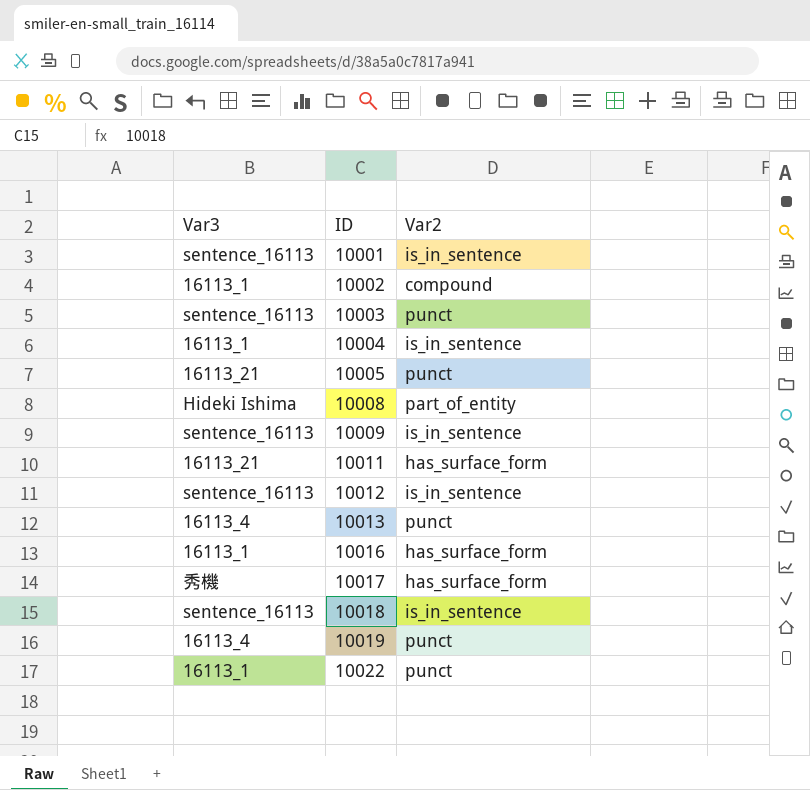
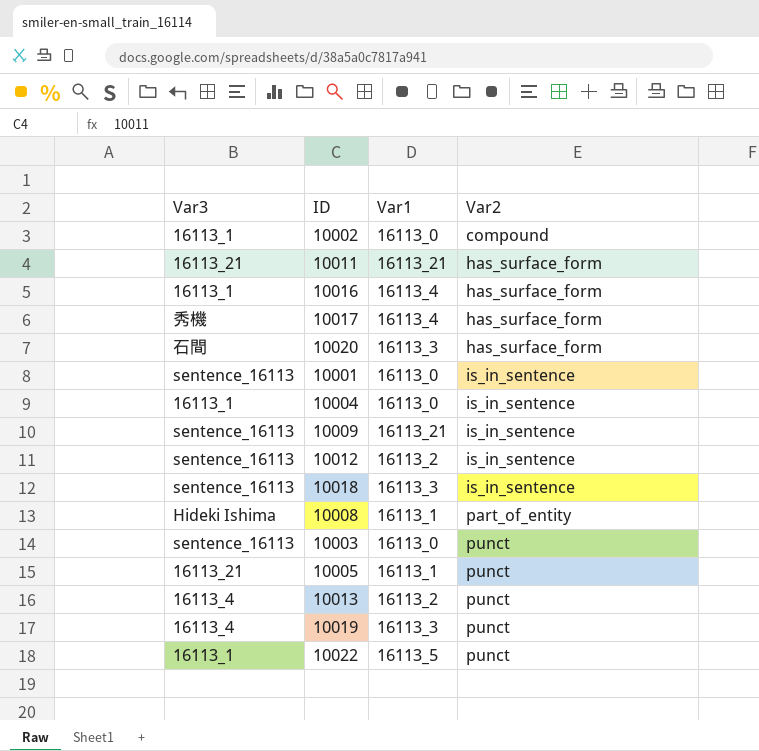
row order: ID ascending -> Var2 ascending
column Var1 | position: none -> 3
row 10020: none -> 石間 | 16113_3 | has_surface_form

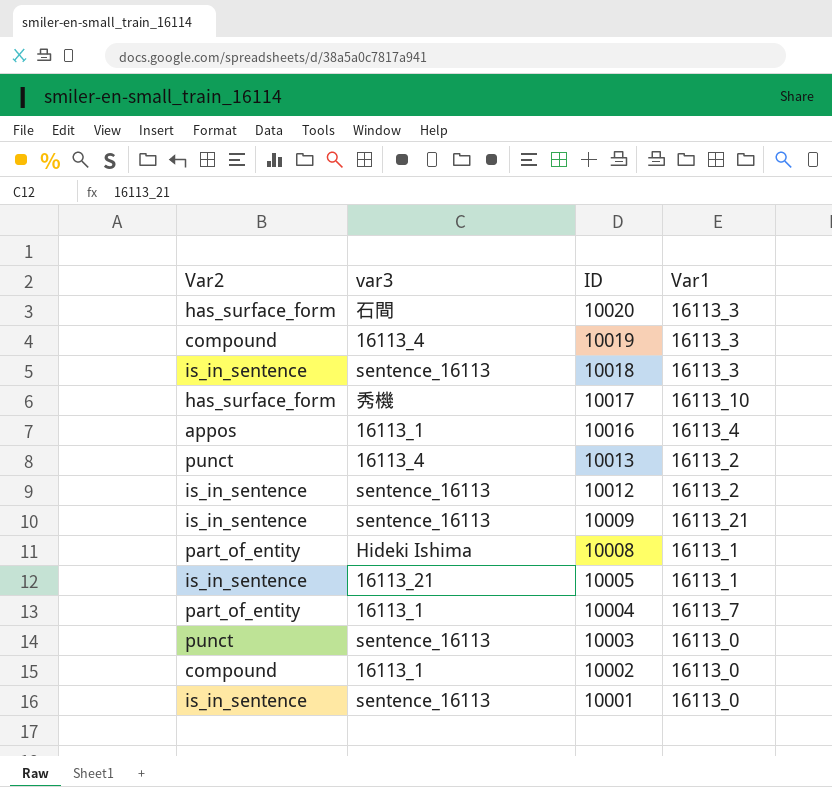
row order: Var2 ascending -> ID descending
column Var2 | position: 4 -> 1
column name: Var3 -> var3
row 10011: 16113_21 | 16113_21 | has_surface_form -> none
row 10022: 16113_1 | 16113_5 | punct -> none
10019 | Var2: punct -> compound
10017 | Var1: 16113_4 -> 16113_10
10016 | Var2: has_surface_form -> appos
10005 | Var2: punct -> is_in_sentence
10004 | Var2: is_in_sentence -> part_of_entity
10004 | Var1: 16113_0 -> 16113_7

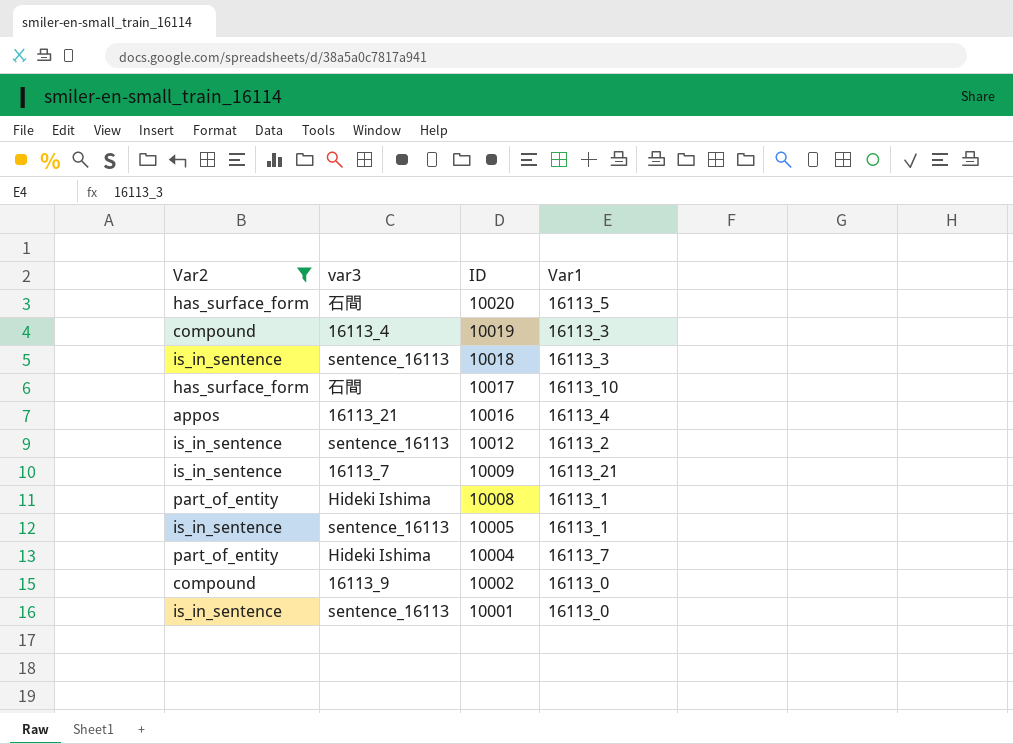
filter: none -> Var2 != punct
10020 | Var1: 16113_3 -> 16113_5
10017 | var3: 秀機 -> 石間
10016 | var3: 16113_1 -> 16113_21
10009 | var3: sentence_16113 -> 16113_7
10005 | var3: 16113_21 -> sentence_16113
10004 | var3: 16113_1 -> Hideki Ishima
10002 | var3: 16113_1 -> 16113_9

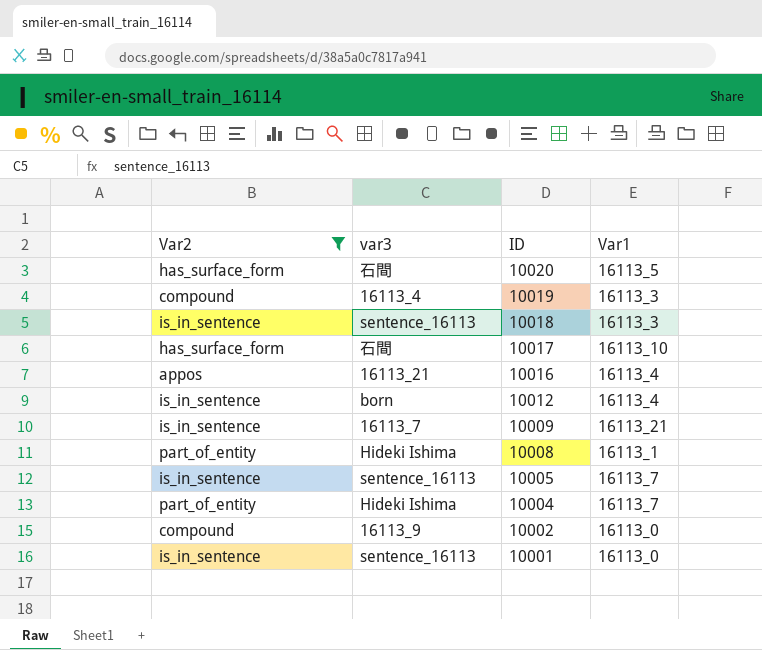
10012 | var3: sentence_16113 -> born
10012 | Var1: 16113_2 -> 16113_4
10005 | Var1: 16113_1 -> 16113_7

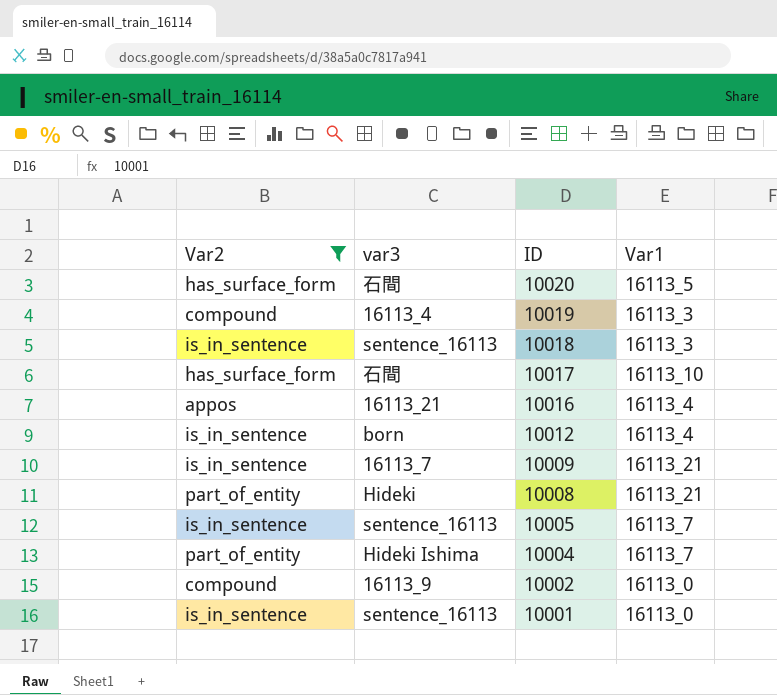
10008 | var3: Hideki Ishima -> Hideki
10008 | Var1: 16113_1 -> 16113_21

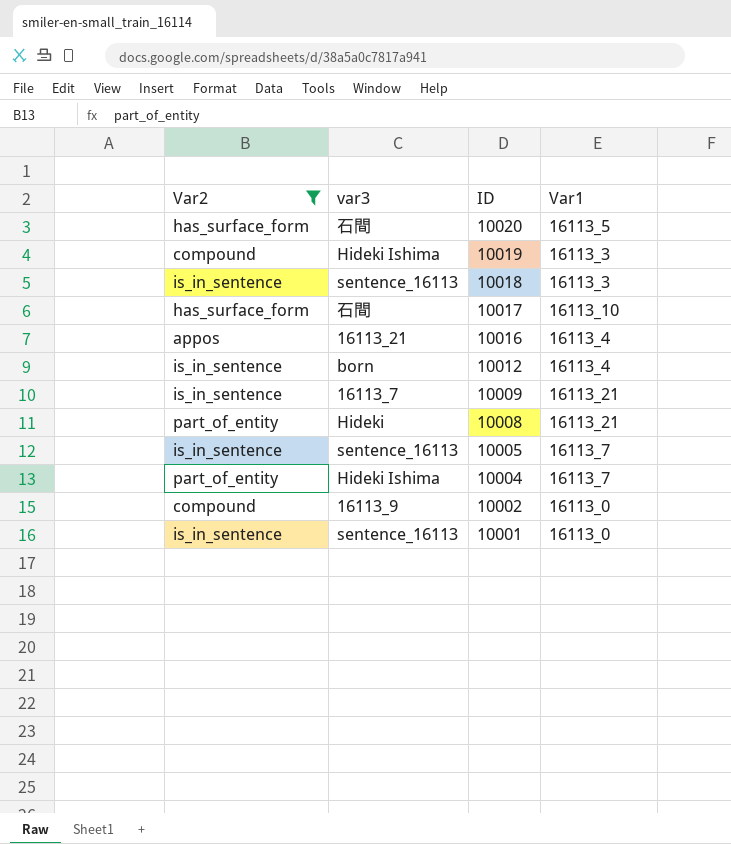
10019 | var3: 16113_4 -> Hideki Ishima

